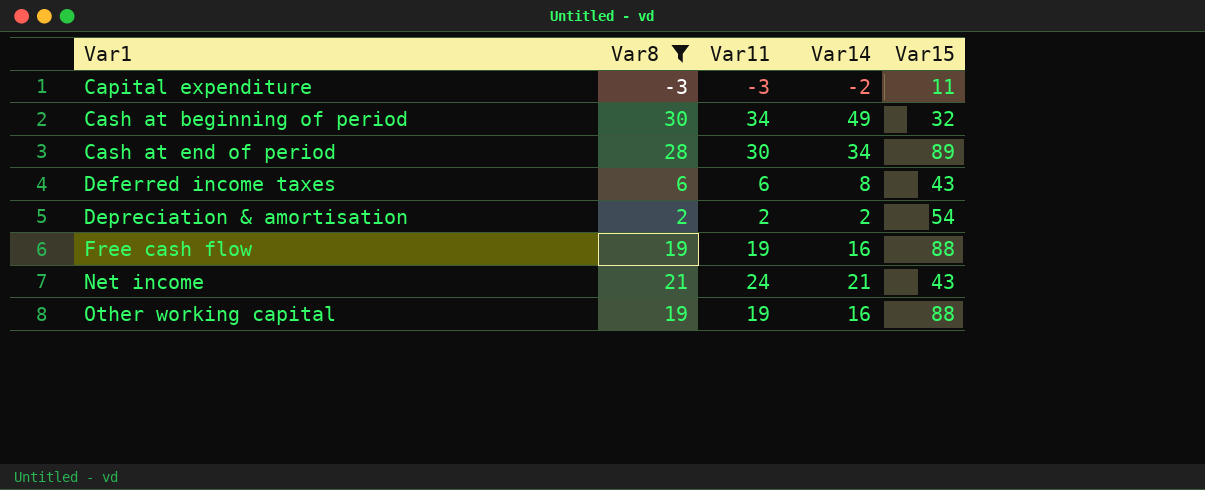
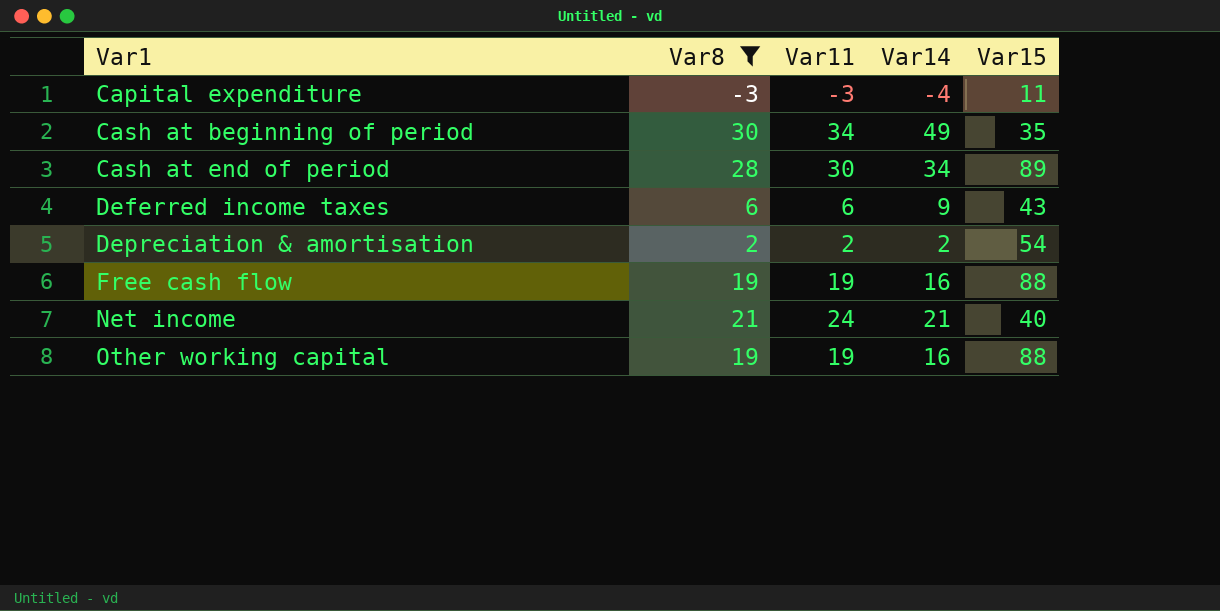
Capital expenditure | Var14: -2 -> -4
Cash at beginning of period | Var15: 32 -> 35
Deferred income taxes | Var14: 8 -> 9
Net income | Var15: 43 -> 40

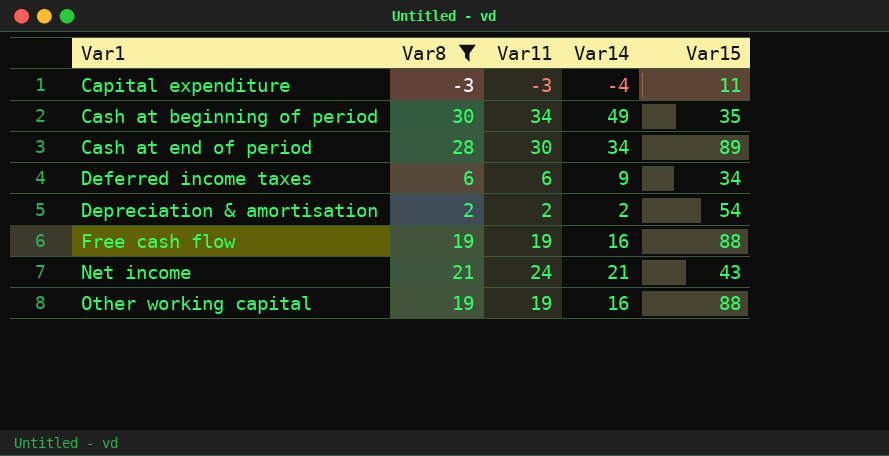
Deferred income taxes | Var15: 43 -> 34
Net income | Var15: 40 -> 43

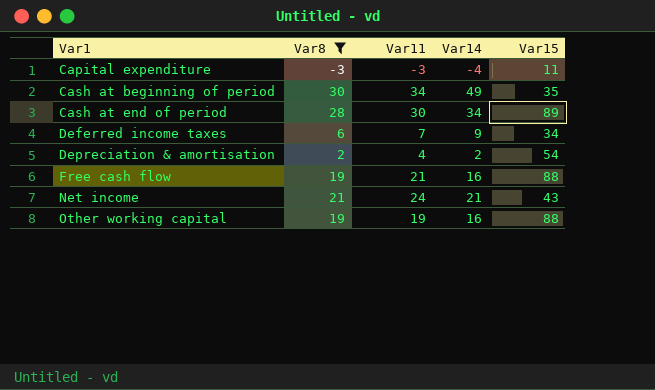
Deferred income taxes | Var11: 6 -> 7
Depreciation & amortisation | Var11: 2 -> 4
Free cash flow | Var11: 19 -> 21

